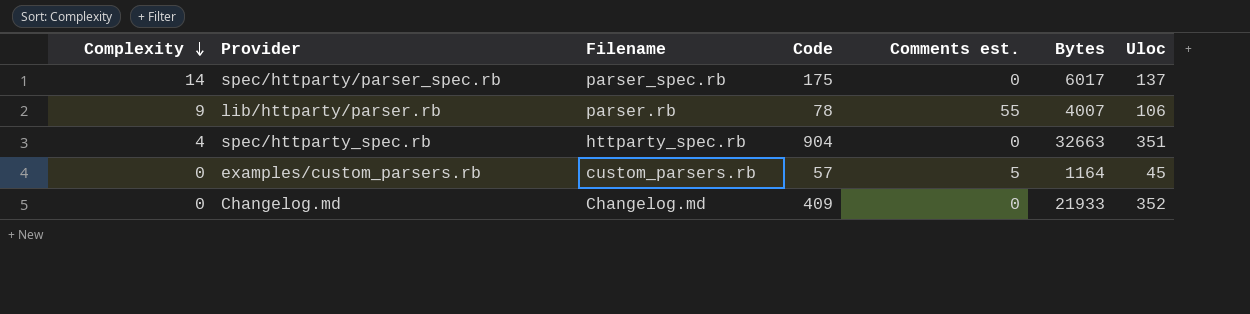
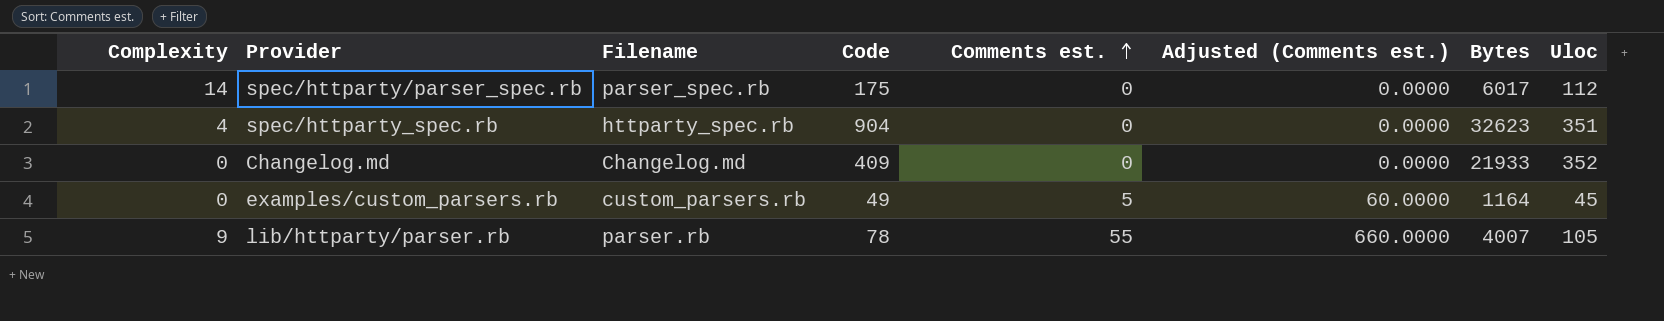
row order: Complexity descending -> Comments est. ascending
column Adjusted (Comments est.) | formula: none -> [Comments est.] * 12
spec/httparty/parser_spec.rb | Uloc: 137 -> 112
spec/httparty_spec.rb | Bytes: 32663 -> 32623
examples/custom_parsers.rb | Code: 57 -> 49
lib/httparty/parser.rb | Uloc: 106 -> 105

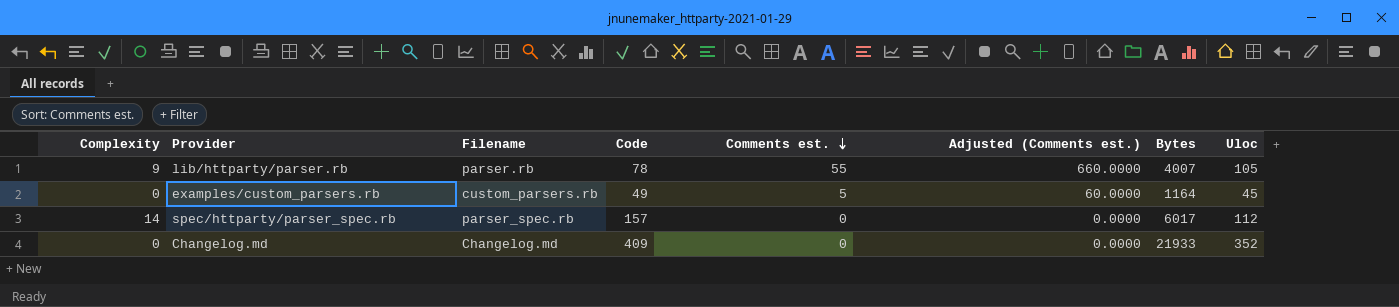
row order: Comments est. ascending -> Comments est. descending
row spec/httparty_spec.rb: 4 | httparty_spec.rb | 904 | 0 | 0.0000 | 32623 | 351 -> none
spec/httparty/parser_spec.rb | Code: 175 -> 157

